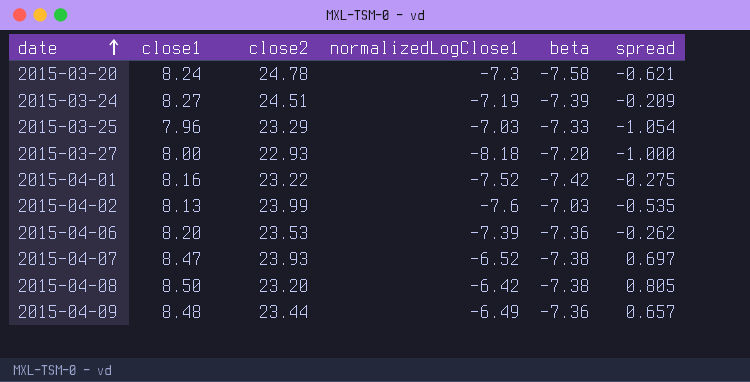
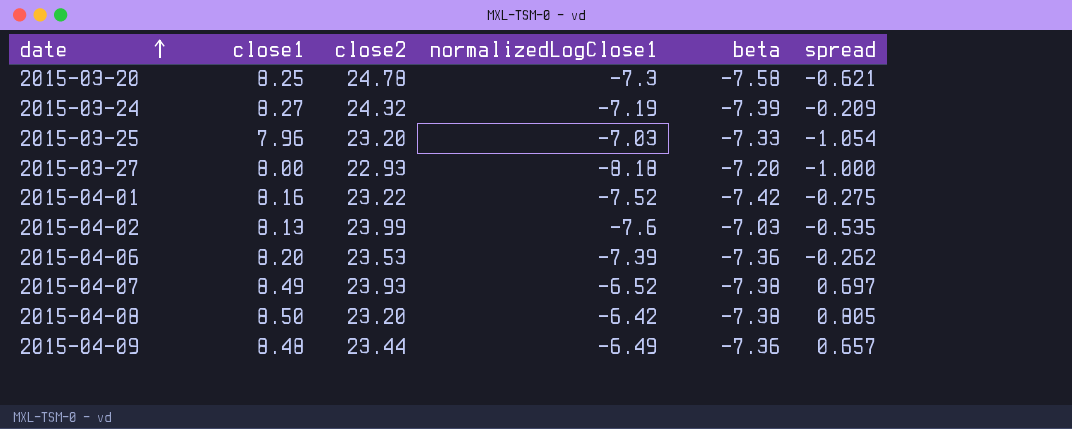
2015-03-20 | close1: 8.24 -> 8.25
2015-03-24 | close2: 24.51 -> 24.32
2015-03-25 | close2: 23.29 -> 23.20
2015-04-07 | close1: 8.47 -> 8.49

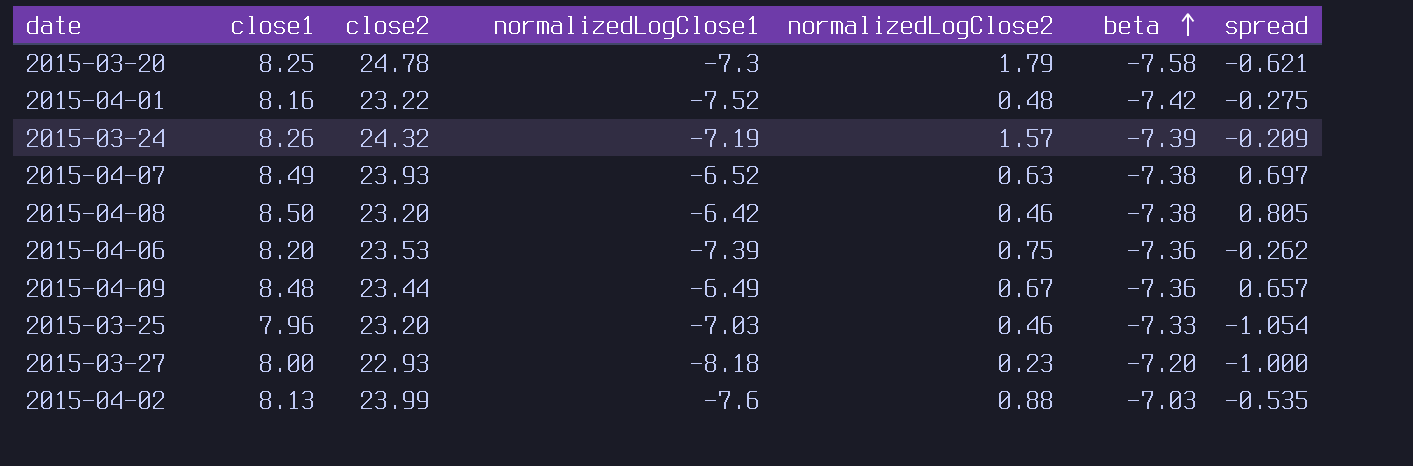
row order: date ascending -> beta ascending
column normalizedLogClose2 | position: none -> 5
2015-03-24 | close1: 8.27 -> 8.26

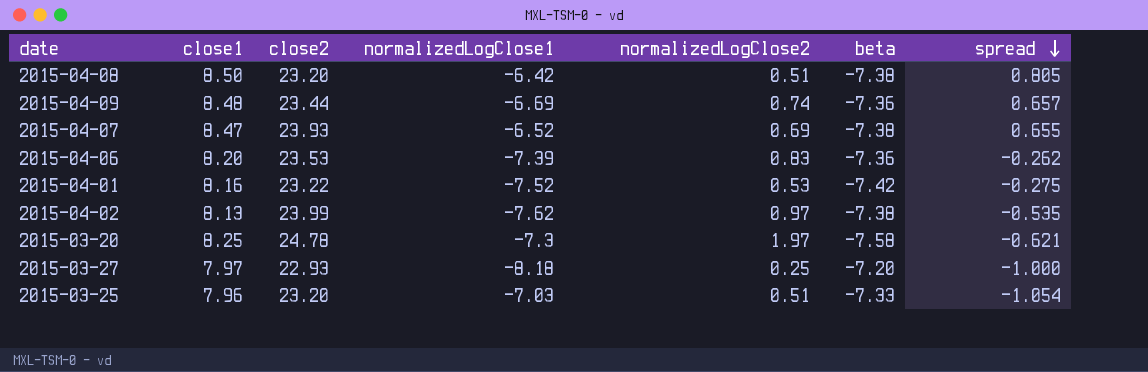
row order: beta ascending -> spread descending
row 2015-03-24: 8.26 | 24.32 | -7.19 | 1.57 | -7.39 | -0.209 -> none
2015-04-08 | normalizedLogClose2: 0.46 -> 0.51
2015-04-09 | normalizedLogClose1: -6.49 -> -6.69
2015-04-09 | normalizedLogClose2: 0.67 -> 0.74
2015-04-07 | close1: 8.49 -> 8.47
2015-04-07 | normalizedLogClose2: 0.63 -> 0.69
2015-04-07 | spread: 0.697 -> 0.655
2015-04-06 | normalizedLogClose2: 0.75 -> 0.83
2015-04-01 | normalizedLogClose2: 0.48 -> 0.53
2015-04-02 | normalizedLogClose1: -7.6 -> -7.62
2015-04-02 | normalizedLogClose2: 0.88 -> 0.97
2015-04-02 | beta: -7.03 -> -7.38
2015-03-20 | normalizedLogClose2: 1.79 -> 1.97
2015-03-27 | close1: 8.00 -> 7.97
2015-03-27 | normalizedLogClose2: 0.23 -> 0.25
2015-03-25 | normalizedLogClose2: 0.46 -> 0.51

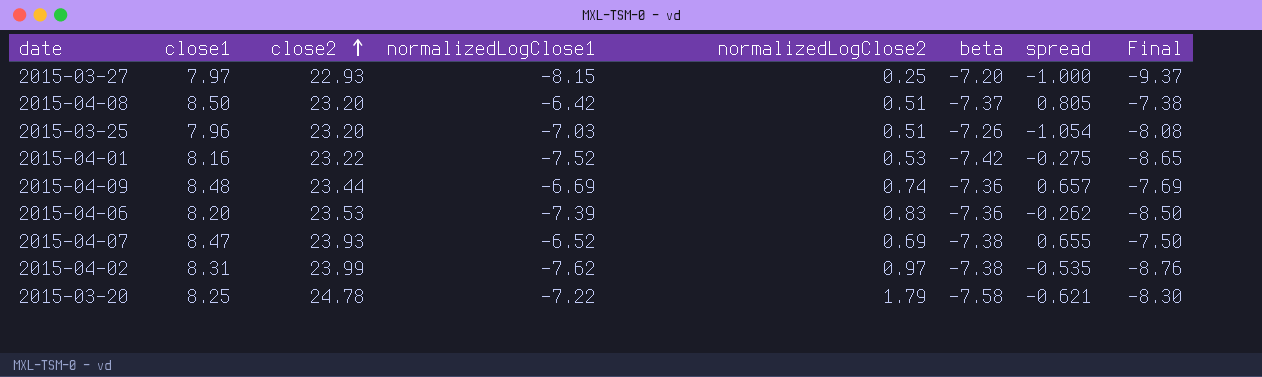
row order: spread descending -> close2 ascending
column Final | formula: none -> [normalizedLogClose1] * 1.15
2015-03-27 | normalizedLogClose1: -8.18 -> -8.15
2015-04-08 | beta: -7.38 -> -7.37
2015-03-25 | beta: -7.33 -> -7.26
2015-04-02 | close1: 8.13 -> 8.31
2015-03-20 | normalizedLogClose1: -7.3 -> -7.22
2015-03-20 | normalizedLogClose2: 1.97 -> 1.79

